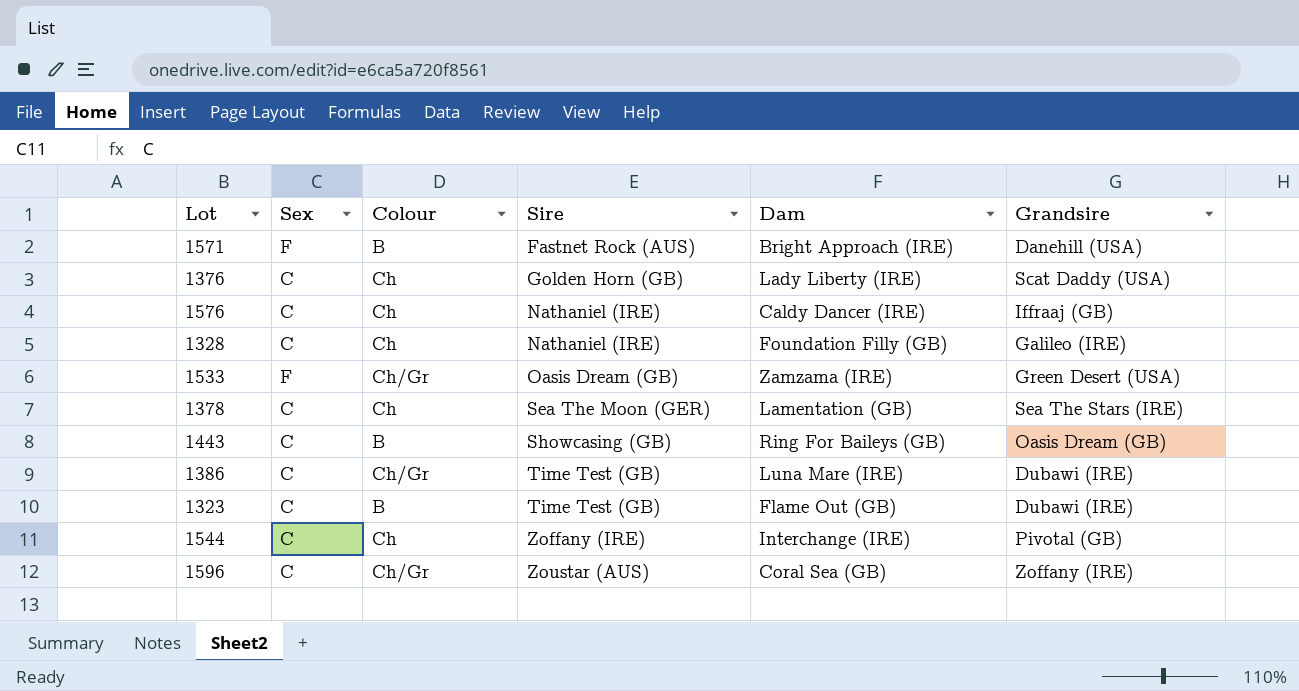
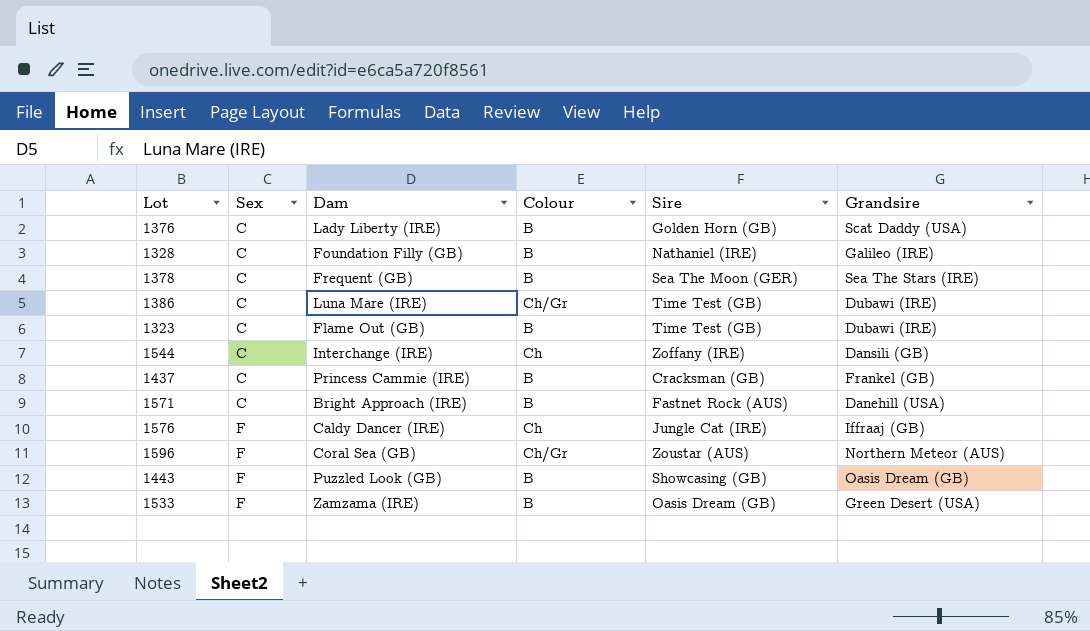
row order: Sire ascending -> Sex ascending
column Dam | position: 5 -> 3
1376 | Colour: Ch -> B
1328 | Colour: Ch -> B
1378 | Dam: Lamentation (GB) -> Frequent (GB)
1378 | Colour: Ch -> B
1544 | Grandsire: Pivotal (GB) -> Dansili (GB)
row 1437: none -> C | Princess Cammie (IRE) | B | Cracksman (GB) | Frankel (GB)
1571 | Sex: F -> C
1576 | Sex: C -> F
1576 | Sire: Nathaniel (IRE) -> Jungle Cat (IRE)
1596 | Sex: C -> F
1596 | Grandsire: Zoffany (IRE) -> Northern Meteor (AUS)
1443 | Sex: C -> F
1443 | Dam: Ring For Baileys (GB) -> Puzzled Look (GB)
1533 | Colour: Ch/Gr -> B

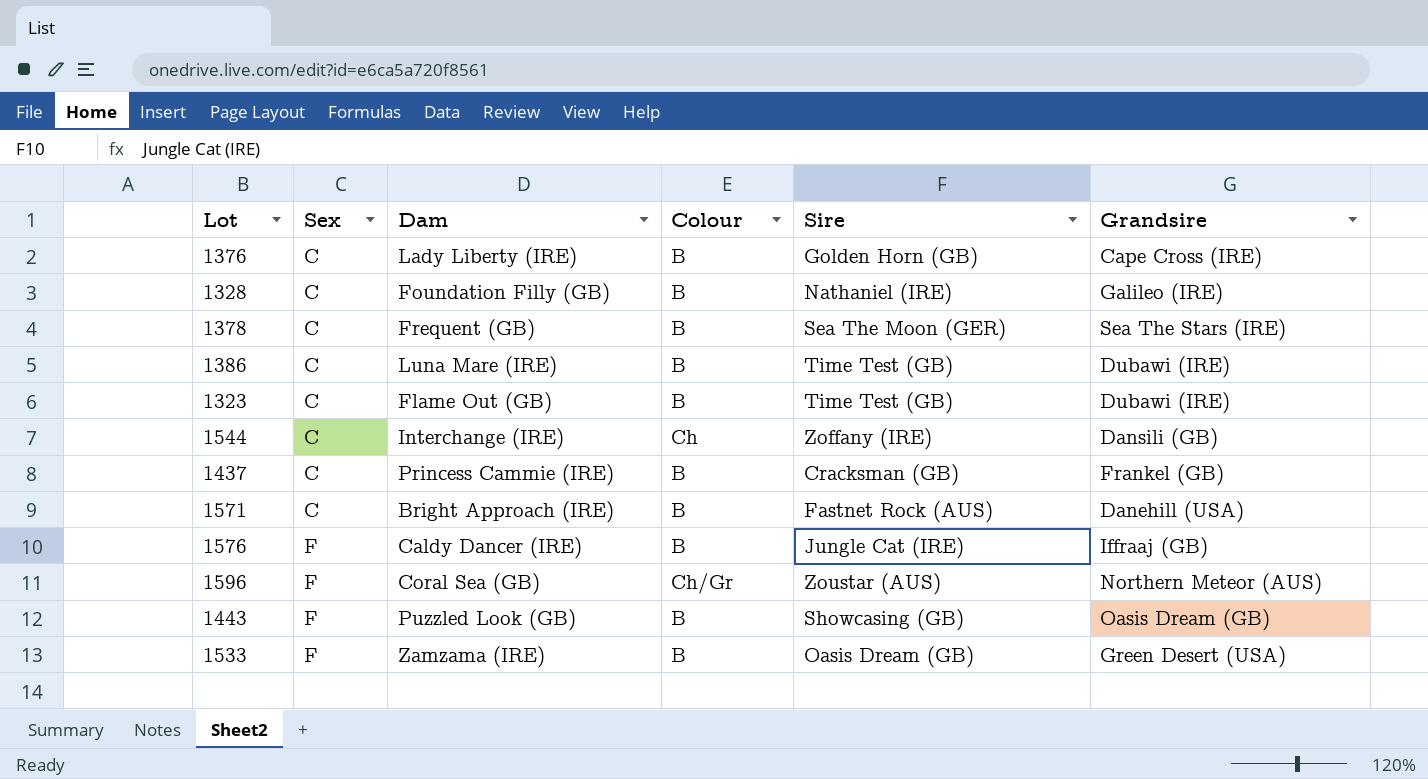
1376 | Grandsire: Scat Daddy (USA) -> Cape Cross (IRE)
1386 | Colour: Ch/Gr -> B
1576 | Colour: Ch -> B

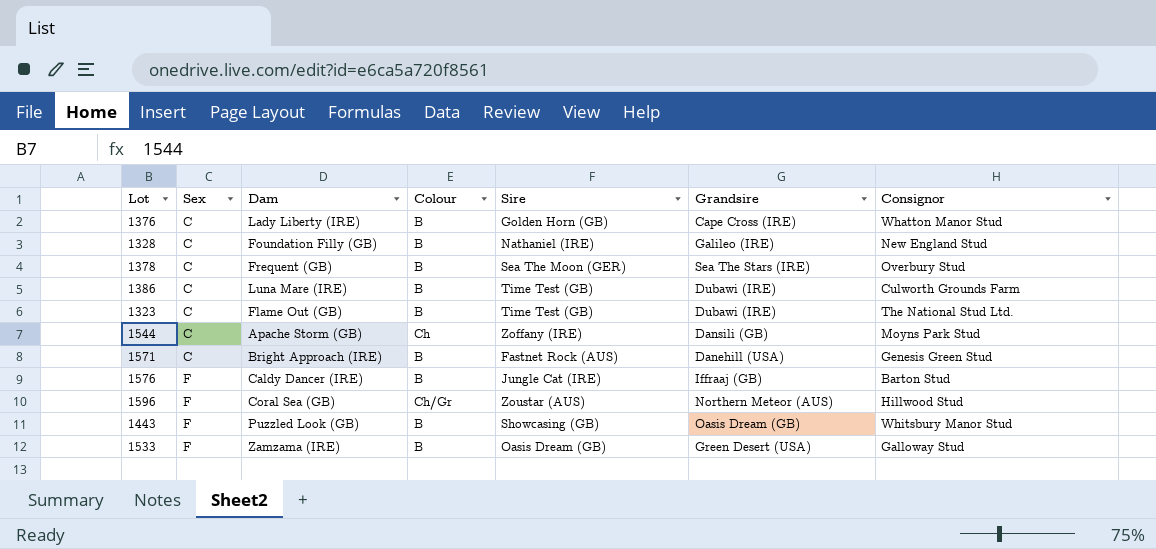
column Consignor | position: none -> 7
row 1437: C | Princess Cammie (IRE) | B | Cracksman (GB) | Frankel (GB) -> none
1544 | Dam: Interchange (IRE) -> Apache Storm (GB)

